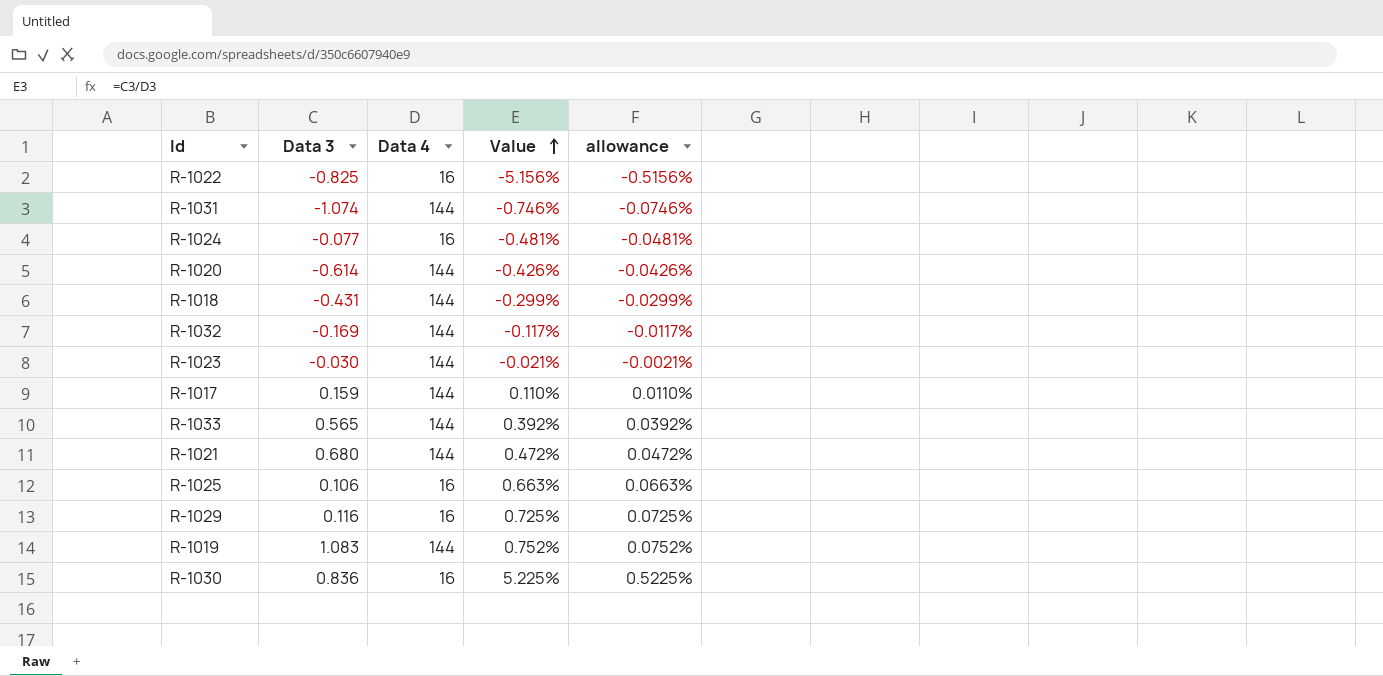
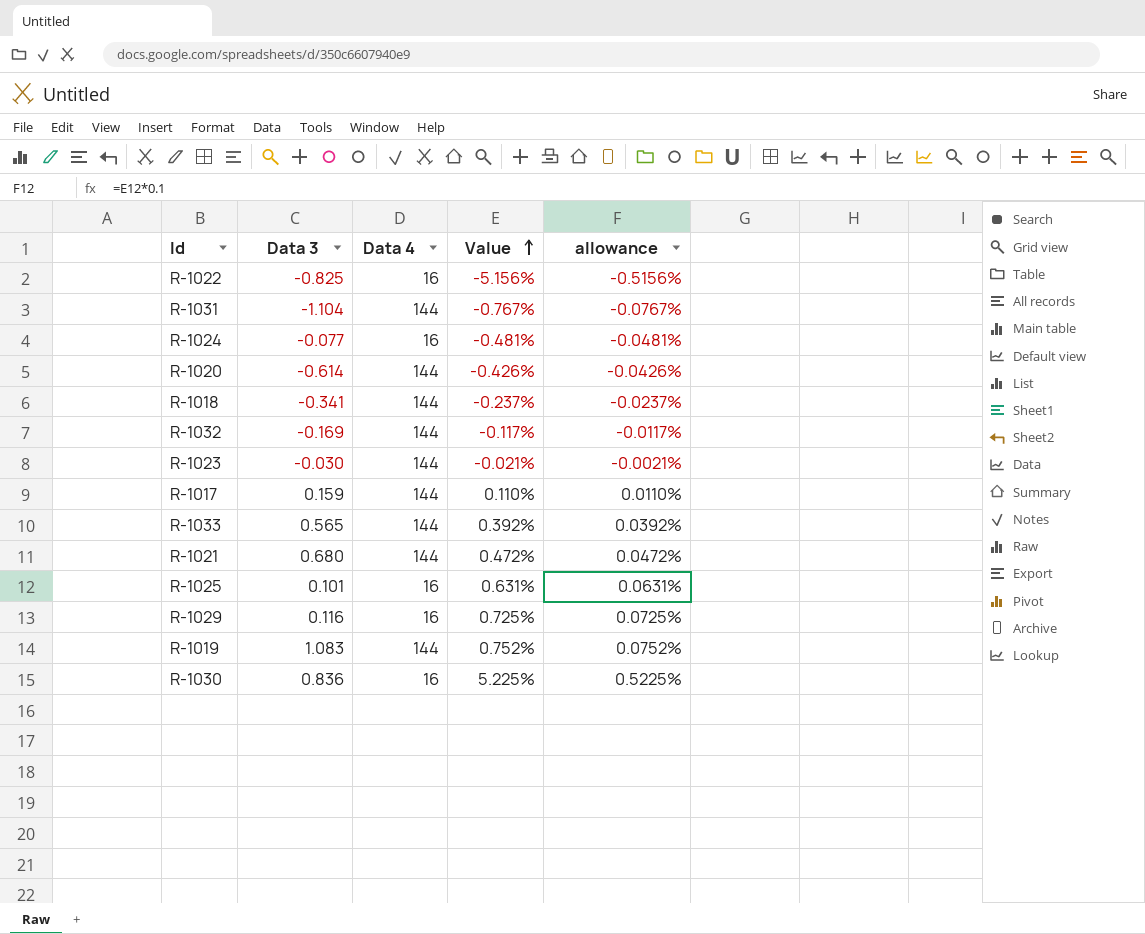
R-1031 | Data 3: -1.074 -> -1.104
R-1031 | Value: -0.746% -> -0.767%
R-1031 | allowance: -0.0746% -> -0.0767%
R-1018 | Data 3: -0.431 -> -0.341
R-1018 | Value: -0.299% -> -0.237%
R-1018 | allowance: -0.0299% -> -0.0237%
R-1025 | Data 3: 0.106 -> 0.101
R-1025 | Value: 0.663% -> 0.631%
R-1025 | allowance: 0.0663% -> 0.0631%

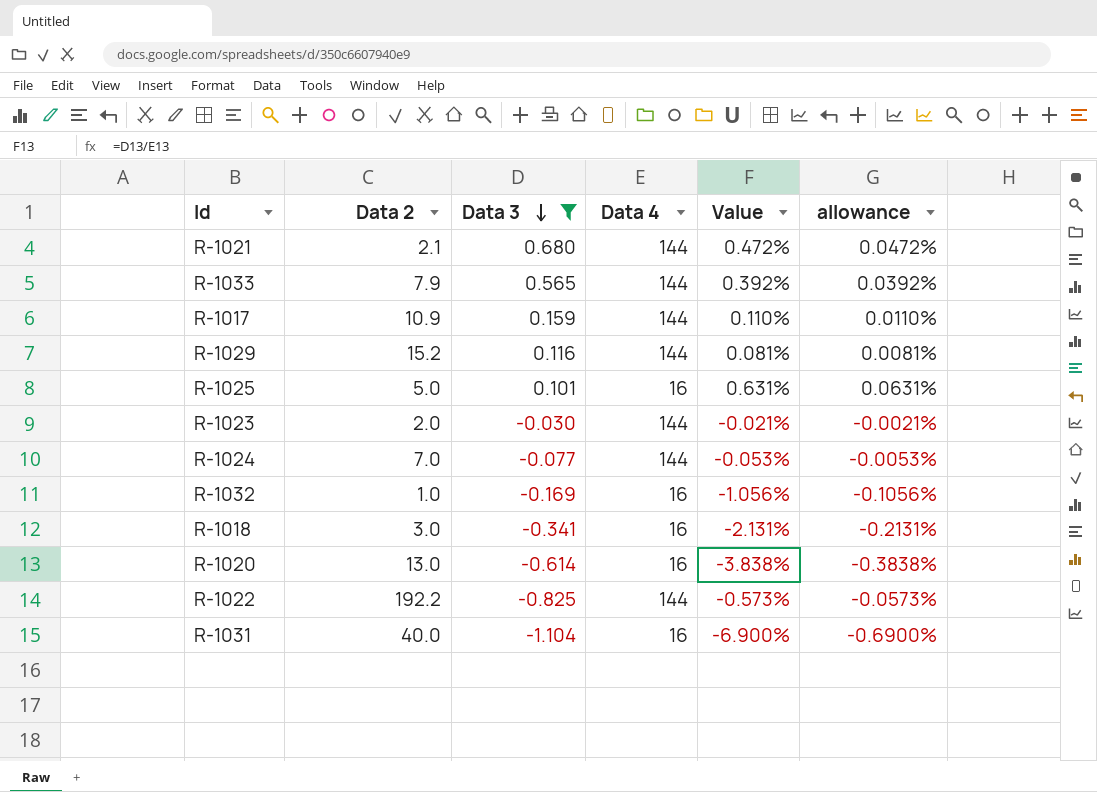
filter: none -> Data 3 <= 0.680
row order: Value ascending -> Data 3 descending
column Data 2 | position: none -> 2
R-1029 | Data 4: 16 -> 144
R-1029 | Value: 0.725% -> 0.081%
R-1029 | allowance: 0.0725% -> 0.0081%
R-1024 | Data 4: 16 -> 144
R-1024 | Value: -0.481% -> -0.053%
R-1024 | allowance: -0.0481% -> -0.0053%
R-1032 | Data 4: 144 -> 16
R-1032 | Value: -0.117% -> -1.056%
R-1032 | allowance: -0.0117% -> -0.1056%
R-1018 | Data 4: 144 -> 16
R-1018 | Value: -0.237% -> -2.131%
R-1018 | allowance: -0.0237% -> -0.2131%
R-1020 | Data 4: 144 -> 16
R-1020 | Value: -0.426% -> -3.838%
R-1020 | allowance: -0.0426% -> -0.3838%
R-1022 | Data 4: 16 -> 144
R-1022 | Value: -5.156% -> -0.573%
R-1022 | allowance: -0.5156% -> -0.0573%
R-1031 | Data 4: 144 -> 16
R-1031 | Value: -0.767% -> -6.900%
R-1031 | allowance: -0.0767% -> -0.6900%

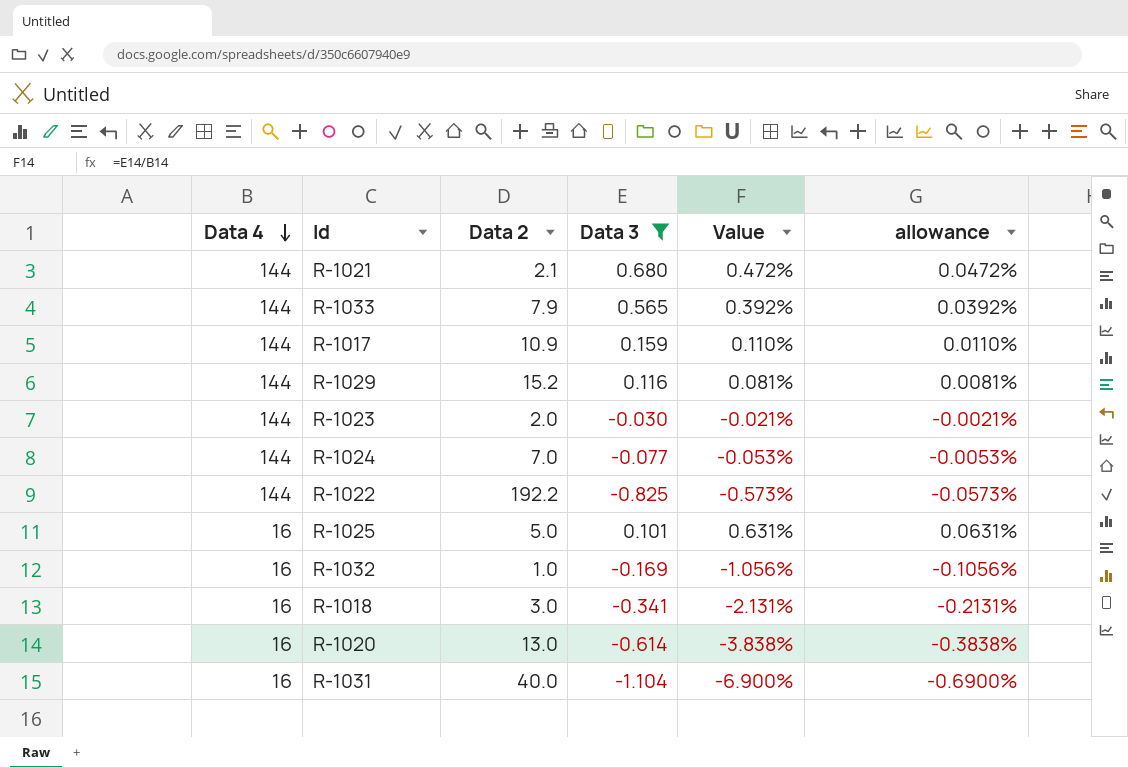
row order: Data 3 descending -> Data 4 descending
column Data 4 | position: 4 -> 1

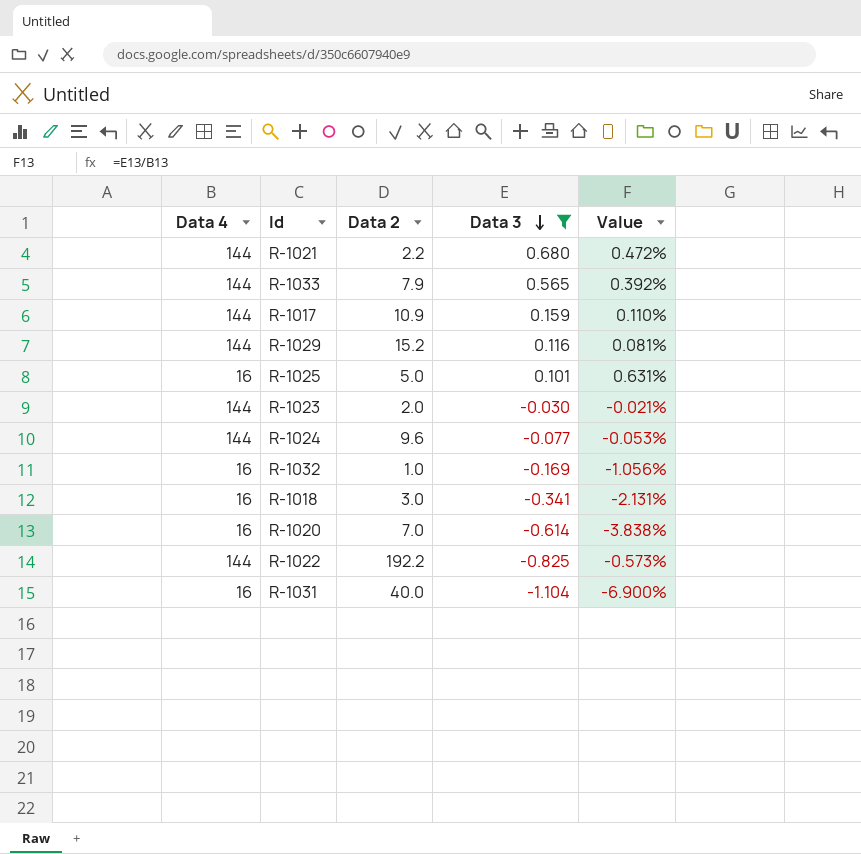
row order: Data 4 descending -> Data 3 descending
column allowance | formula: [Value] * 0.1 -> none
R-1021 | Data 2: 2.1 -> 2.2
R-1024 | Data 2: 7.0 -> 9.6
R-1020 | Data 2: 13.0 -> 7.0

